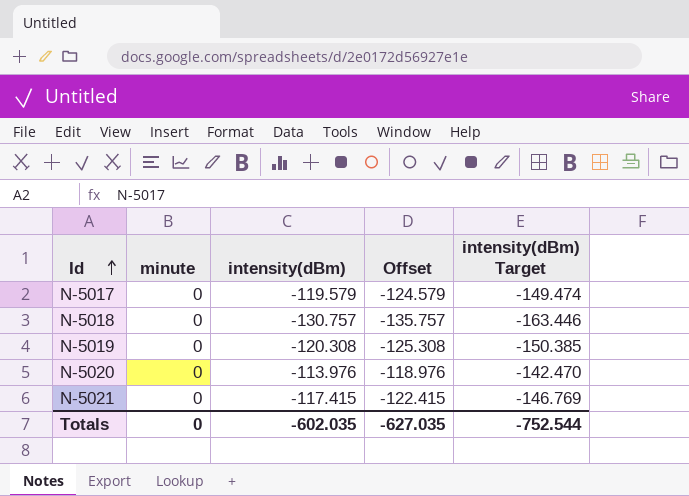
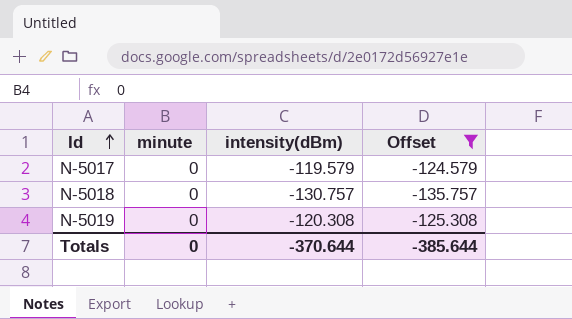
filter: none -> Offset <= -124.579
column intensity(dBm) Target | formula: [intensity(dBm)] * 1.25 -> none
Totals | intensity(dBm): -602.035 -> -370.644
Totals | Offset: -627.035 -> -385.644

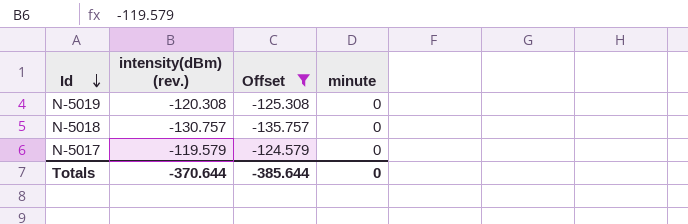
row order: Id ascending -> Id descending
column name: intensity(dBm) -> intensity(dBm) (rev.)
column minute | position: 2 -> 4

